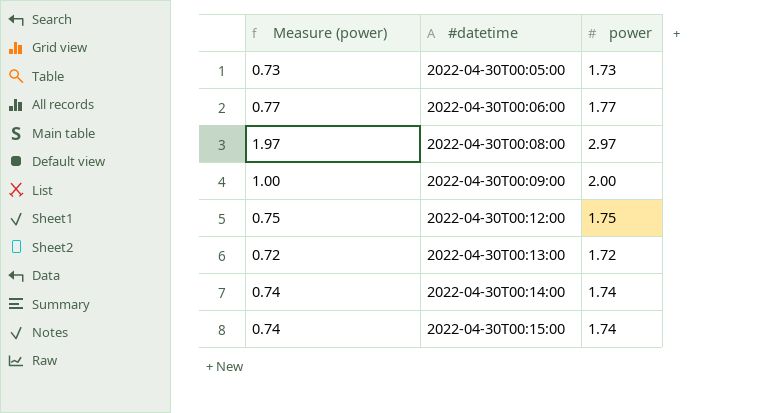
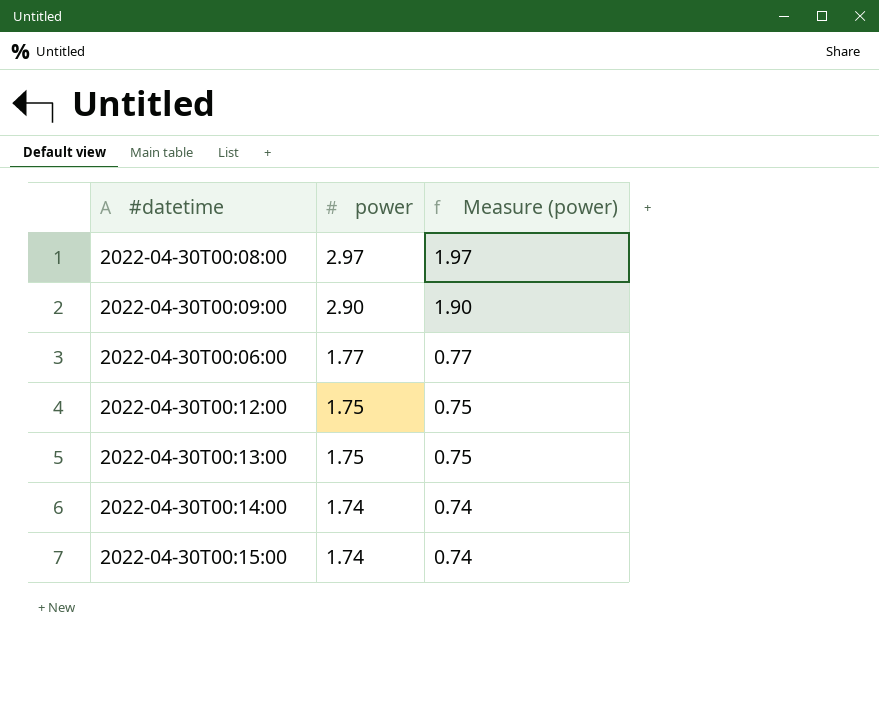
row order: #datetime ascending -> power descending
column Measure (power) | position: 1 -> 3
row 2022-04-30T00:05:00: 0.73 | 1.73 -> none
2022-04-30T00:09:00 | power: 2.00 -> 2.90
2022-04-30T00:09:00 | Measure (power): 1.00 -> 1.90
2022-04-30T00:13:00 | power: 1.72 -> 1.75
2022-04-30T00:13:00 | Measure (power): 0.72 -> 0.75

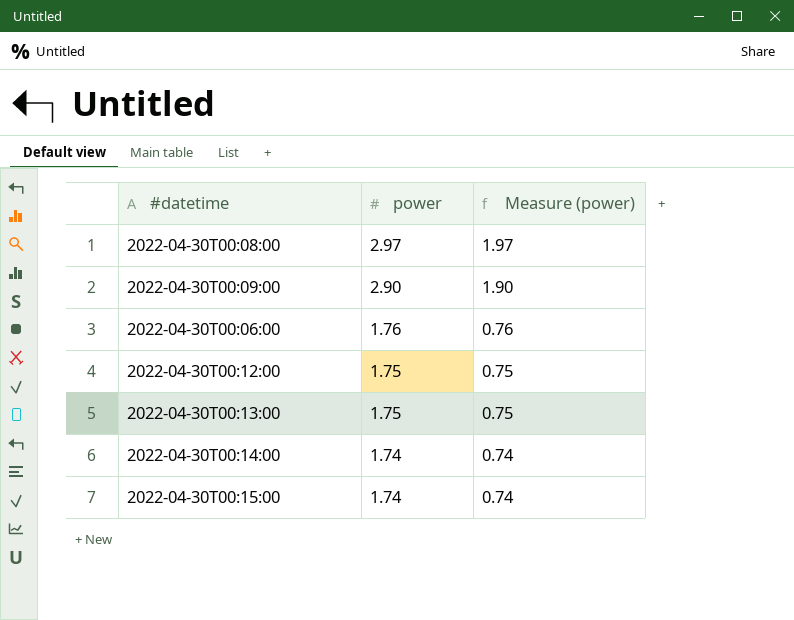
2022-04-30T00:06:00 | power: 1.77 -> 1.76
2022-04-30T00:06:00 | Measure (power): 0.77 -> 0.76

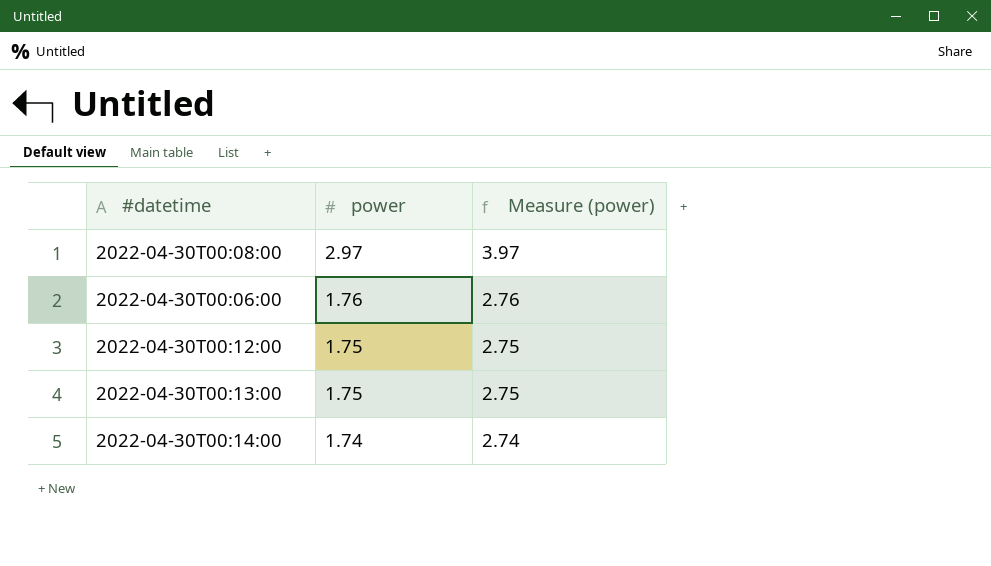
column Measure (power) | formula: [power] - 1 -> [power] + 1
row 2022-04-30T00:09:00: 2.90 | 1.90 -> none
row 2022-04-30T00:15:00: 1.74 | 0.74 -> none

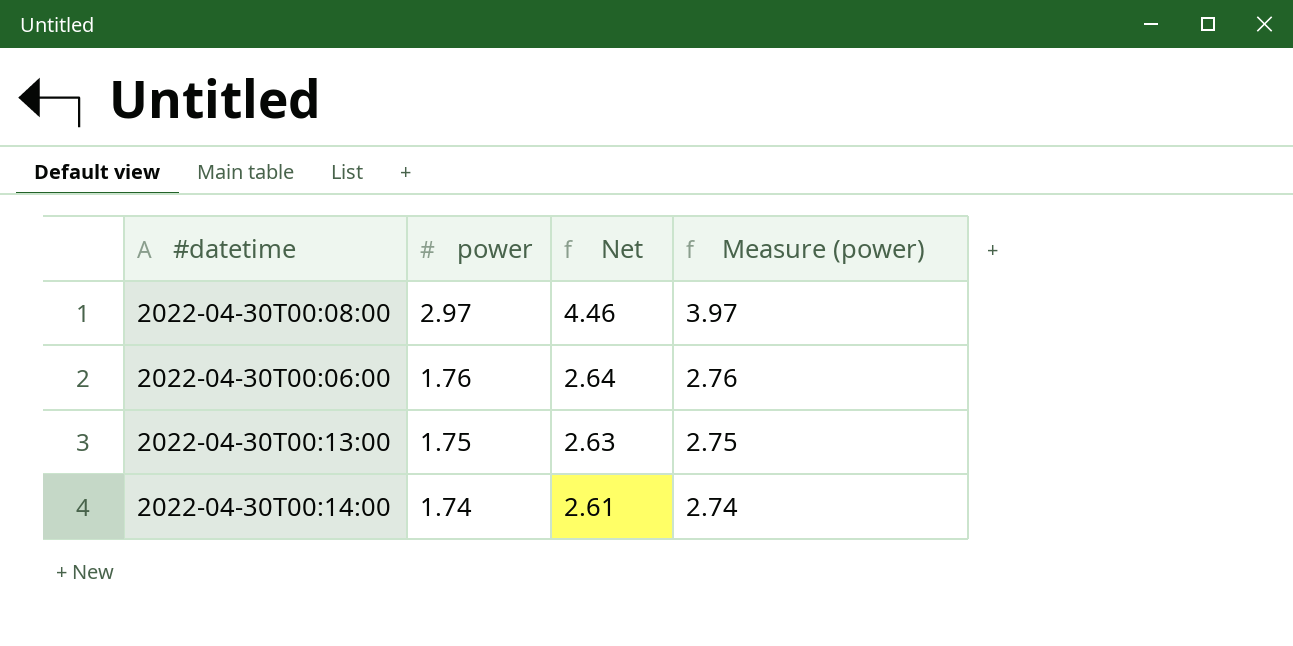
column Net | formula: none -> [power] * 1.5
row 2022-04-30T00:12:00: 1.75 | 2.75 -> none

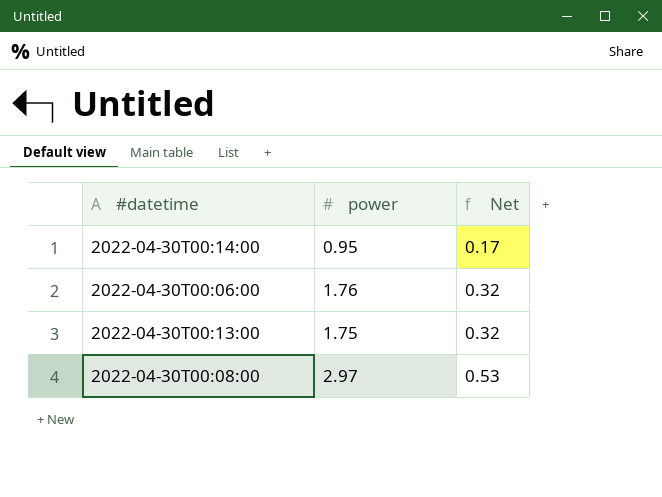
row order: power descending -> Net ascending
column Measure (power) | formula: [power] + 1 -> none
column Net | formula: [power] * 1.5 -> [power] * 0.18
2022-04-30T00:14:00 | power: 1.74 -> 0.95

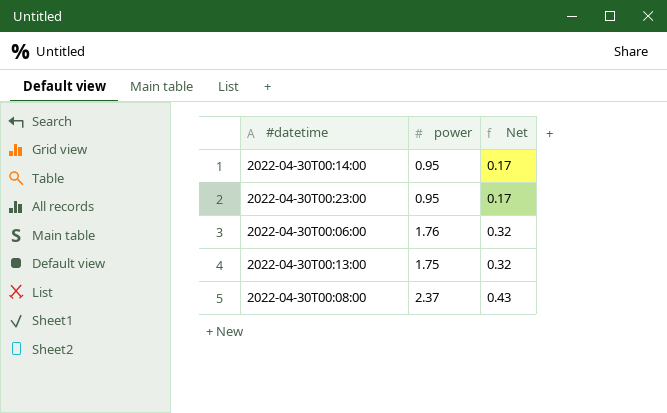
row 2022-04-30T00:23:00: none -> 0.95 | 0.17
2022-04-30T00:08:00 | power: 2.97 -> 2.37
2022-04-30T00:08:00 | Net: 0.53 -> 0.43

